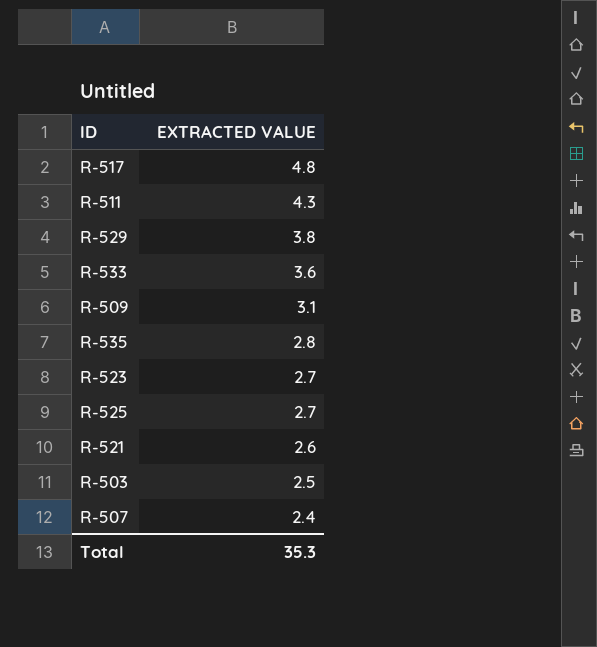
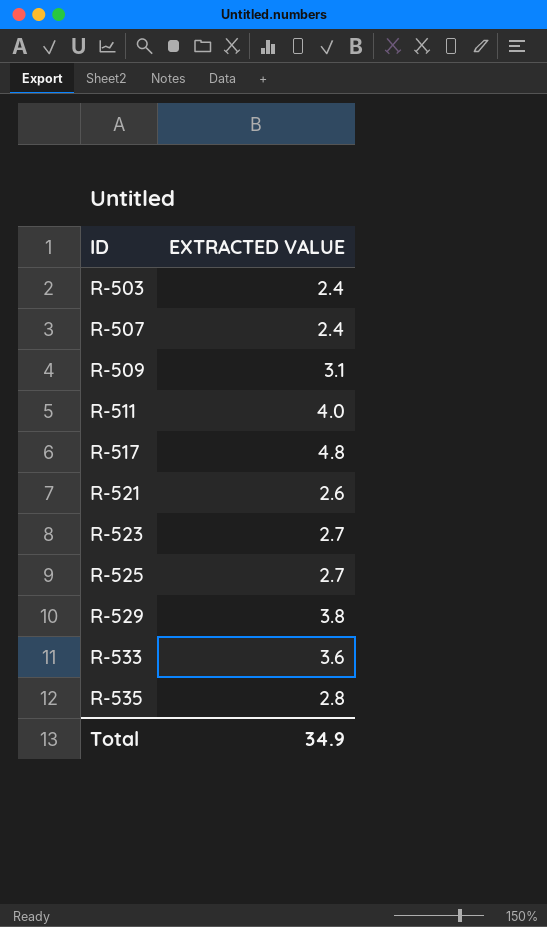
row order: EXTRACTED VALUE descending -> ID ascending
R-503 | EXTRACTED VALUE: 2.5 -> 2.4
R-511 | EXTRACTED VALUE: 4.3 -> 4.0
Total | EXTRACTED VALUE: 35.3 -> 34.9

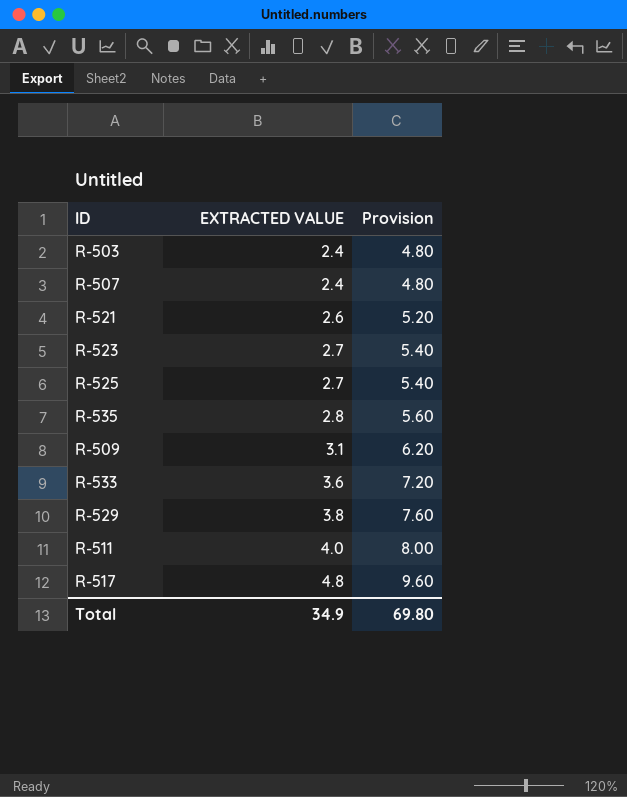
row order: ID ascending -> EXTRACTED VALUE ascending
column Provision | formula: none -> [EXTRACTED VALUE] * 2

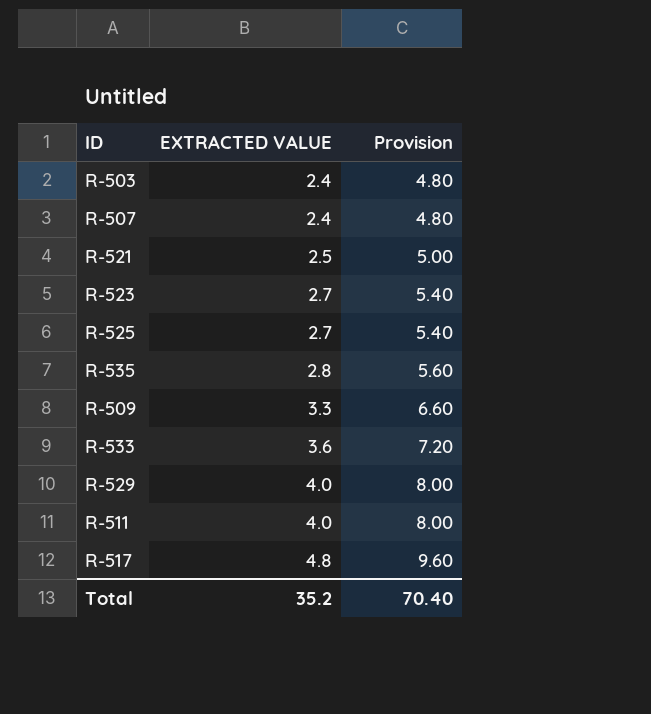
R-521 | EXTRACTED VALUE: 2.6 -> 2.5
R-521 | Provision: 5.20 -> 5.00
R-509 | EXTRACTED VALUE: 3.1 -> 3.3
R-509 | Provision: 6.20 -> 6.60
R-529 | EXTRACTED VALUE: 3.8 -> 4.0
R-529 | Provision: 7.60 -> 8.00
Total | EXTRACTED VALUE: 34.9 -> 35.2
Total | Provision: 69.80 -> 70.40

